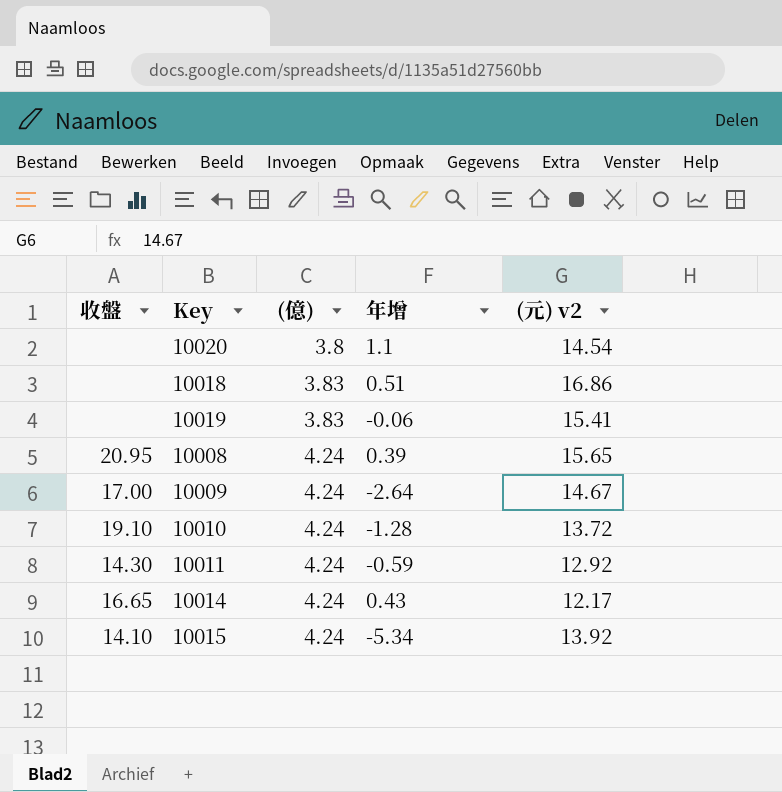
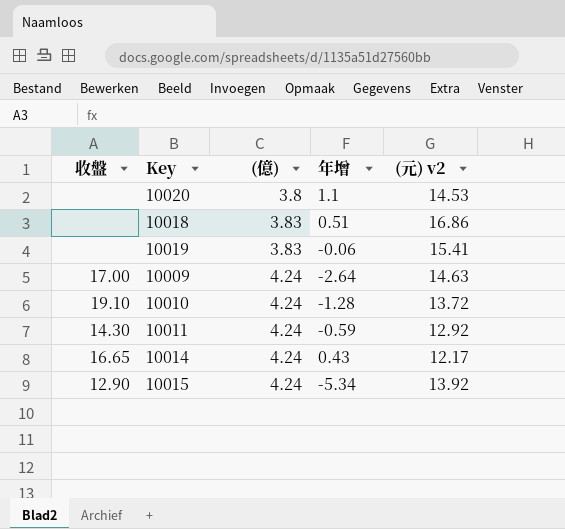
row 10008: 20.95 | 4.24 | 0.39 | 15.65 -> none
10020 | (元) v2: 14.54 -> 14.53
10009 | (元) v2: 14.67 -> 14.63
10015 | 收盤: 14.10 -> 12.90

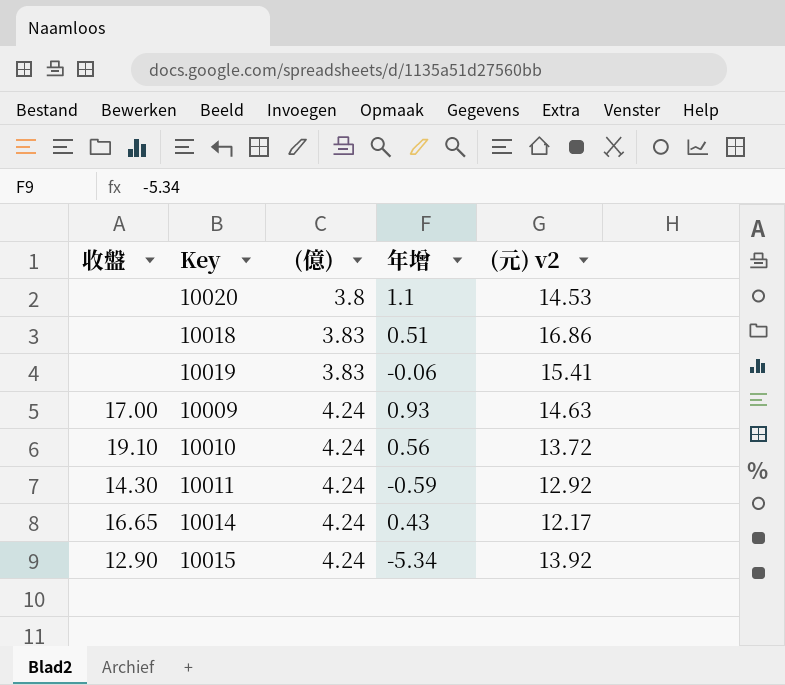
10009 | 年增: -2.64 -> 0.93
10010 | 年增: -1.28 -> 0.56

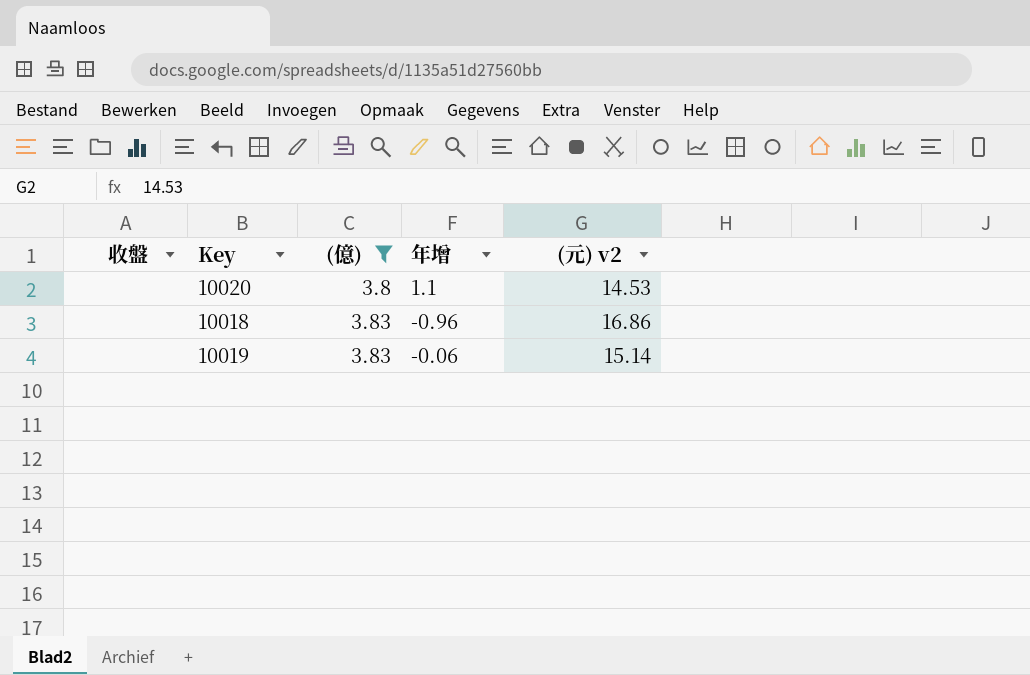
filter: none -> (億) != 4.24
10018 | 年增: 0.51 -> -0.96
10019 | (元) v2: 15.41 -> 15.14

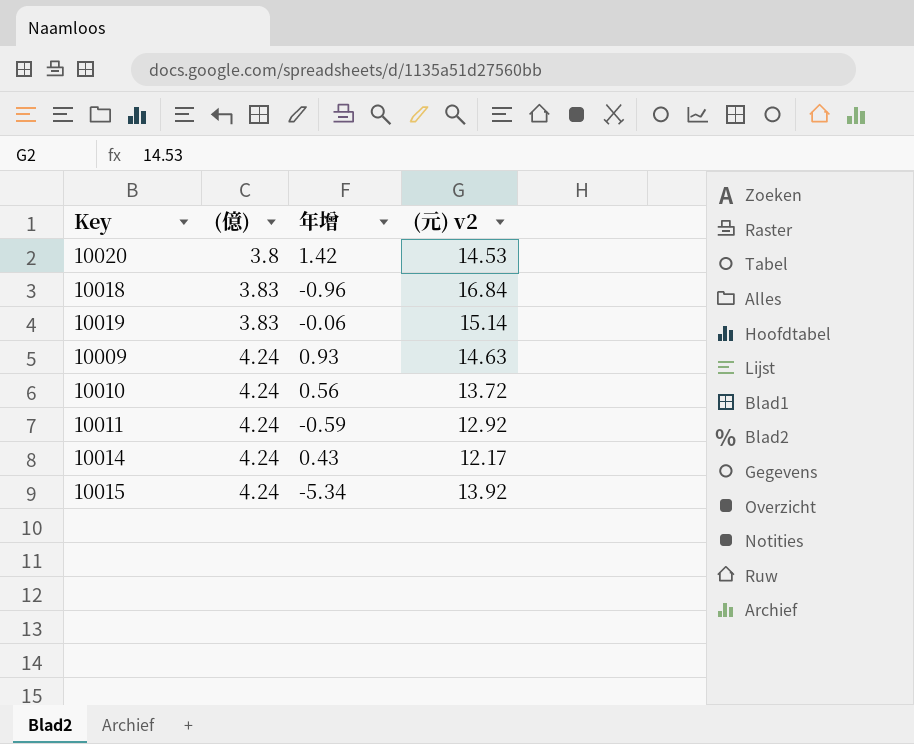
filter: (億) != 4.24 -> none
column 收盤 | position: 1 -> none
10020 | 年增: 1.1 -> 1.42
10018 | (元) v2: 16.86 -> 16.84

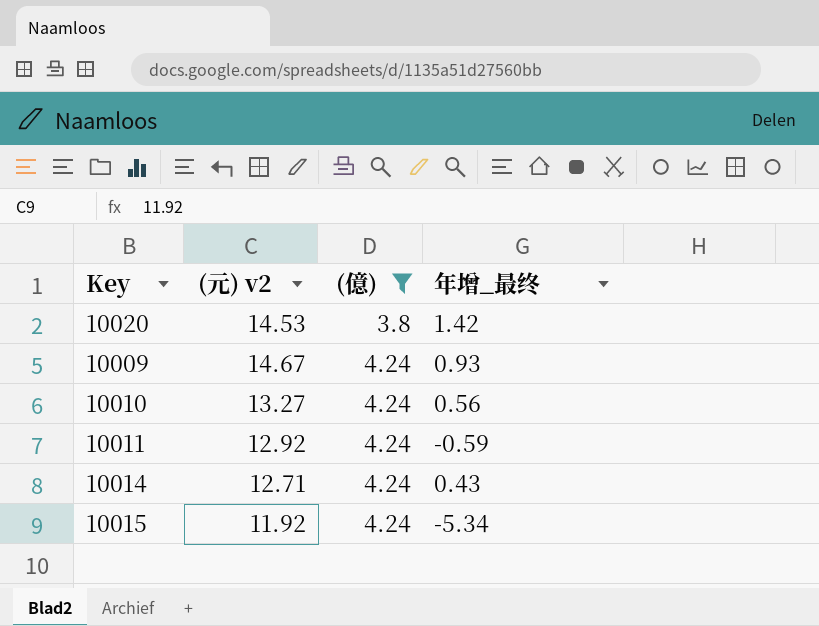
filter: none -> (億) != 3.83
column (元) v2 | position: 4 -> 2
column name: 年增 -> 年增_最终
10009 | (元) v2: 14.63 -> 14.67
10010 | (元) v2: 13.72 -> 13.27
10014 | (元) v2: 12.17 -> 12.71
10015 | (元) v2: 13.92 -> 11.92

